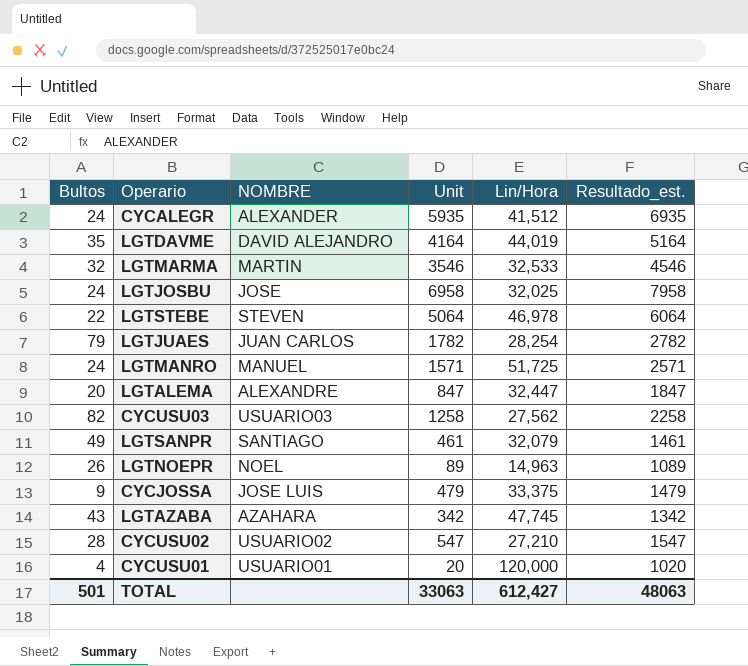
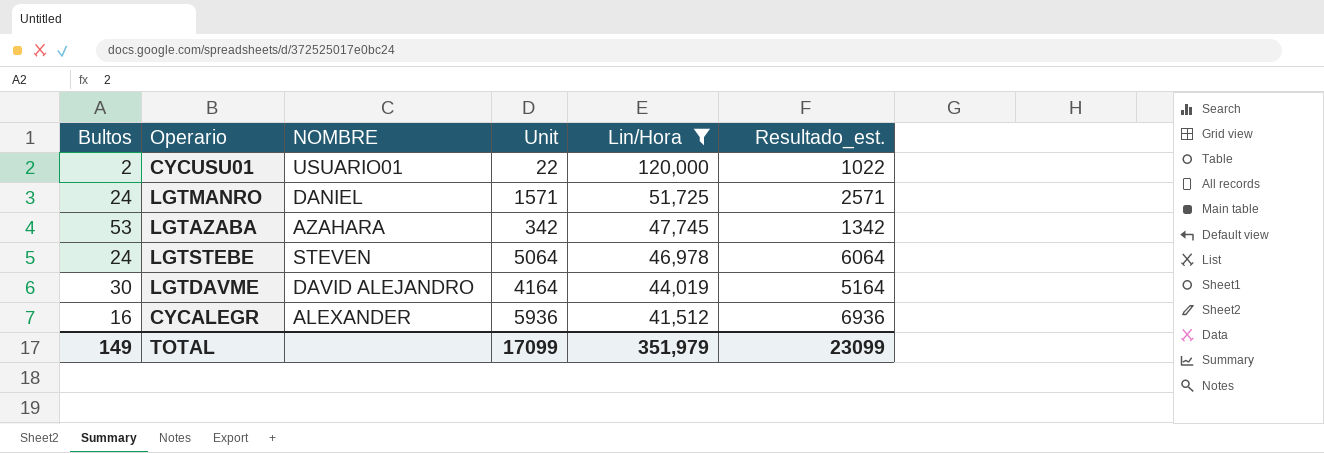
filter: none -> Lin/Hora >= 41,512
row order: none -> Lin/Hora descending
CYCUSU01 | Bultos: 4 -> 2
CYCUSU01 | Unit: 20 -> 22
CYCUSU01 | Resultado_est.: 1020 -> 1022
LGTMANRO | NOMBRE: MANUEL -> DANIEL
LGTAZABA | Bultos: 43 -> 53
LGTSTEBE | Bultos: 22 -> 24
LGTDAVME | Bultos: 35 -> 30
CYCALEGR | Bultos: 24 -> 16
CYCALEGR | Unit: 5935 -> 5936
CYCALEGR | Resultado_est.: 6935 -> 6936
TOTAL | Bultos: 501 -> 149
TOTAL | Unit: 33063 -> 17099
TOTAL | Lin/Hora: 612,427 -> 351,979
TOTAL | Resultado_est.: 48063 -> 23099

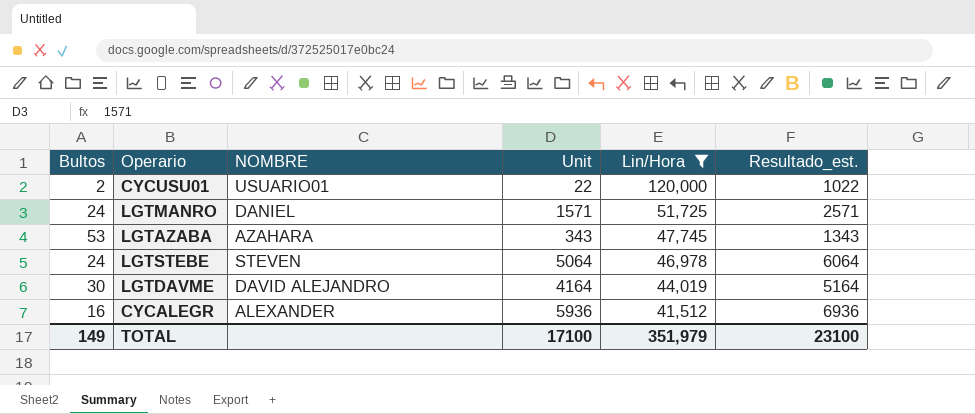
LGTAZABA | Unit: 342 -> 343
LGTAZABA | Resultado_est.: 1342 -> 1343
TOTAL | Unit: 17099 -> 17100
TOTAL | Resultado_est.: 23099 -> 23100

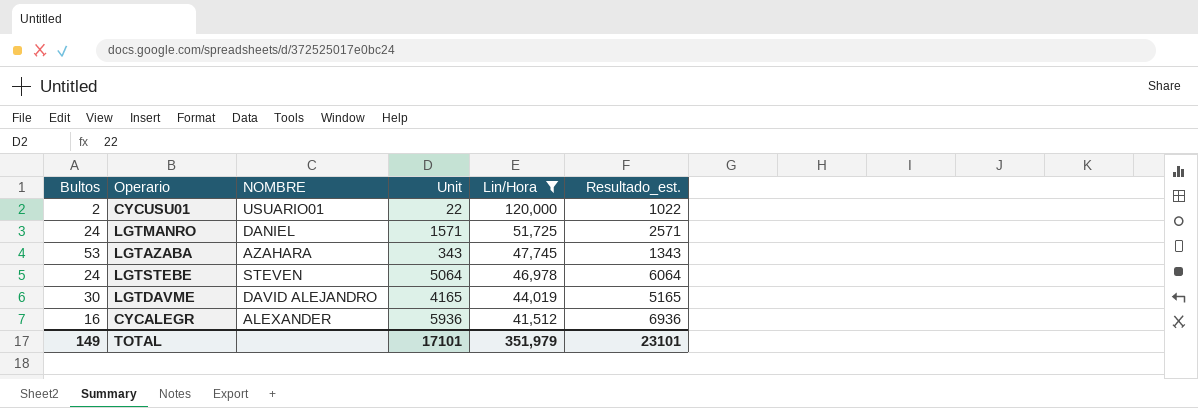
LGTDAVME | Unit: 4164 -> 4165
LGTDAVME | Resultado_est.: 5164 -> 5165
TOTAL | Unit: 17100 -> 17101
TOTAL | Resultado_est.: 23100 -> 23101

